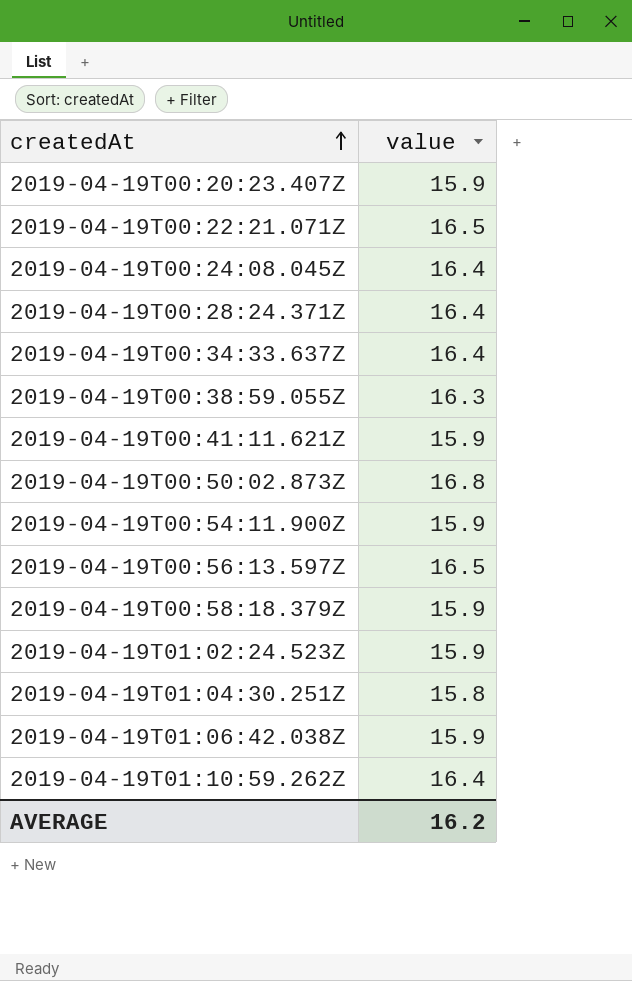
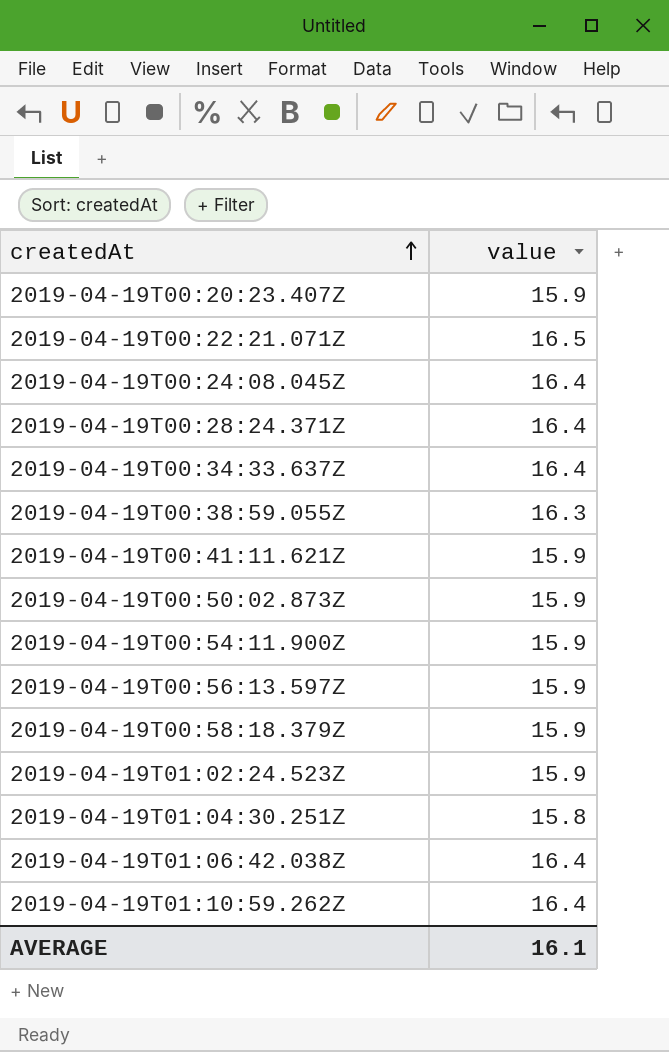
2019-04-19T00:50:02.873Z | value: 16.8 -> 15.9
2019-04-19T00:56:13.597Z | value: 16.5 -> 15.9
2019-04-19T01:06:42.038Z | value: 15.9 -> 16.4
AVERAGE | value: 16.2 -> 16.1

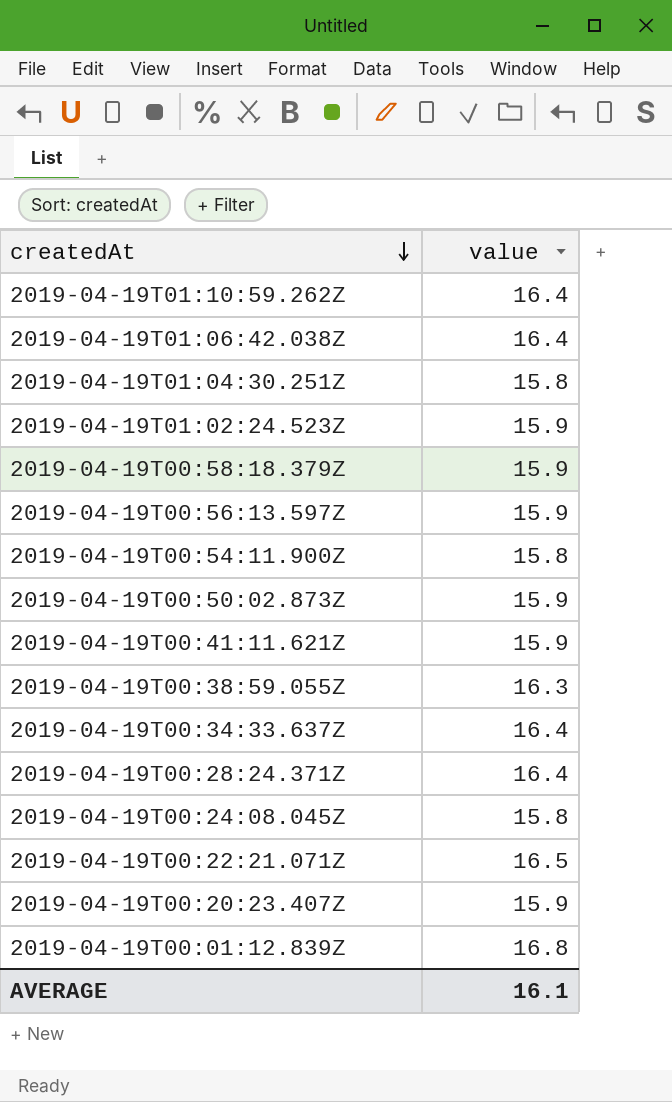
row order: createdAt ascending -> createdAt descending
2019-04-19T00:54:11.900Z | value: 15.9 -> 15.8
2019-04-19T00:24:08.045Z | value: 16.4 -> 15.8
row 2019-04-19T00:01:12.839Z: none -> 16.8

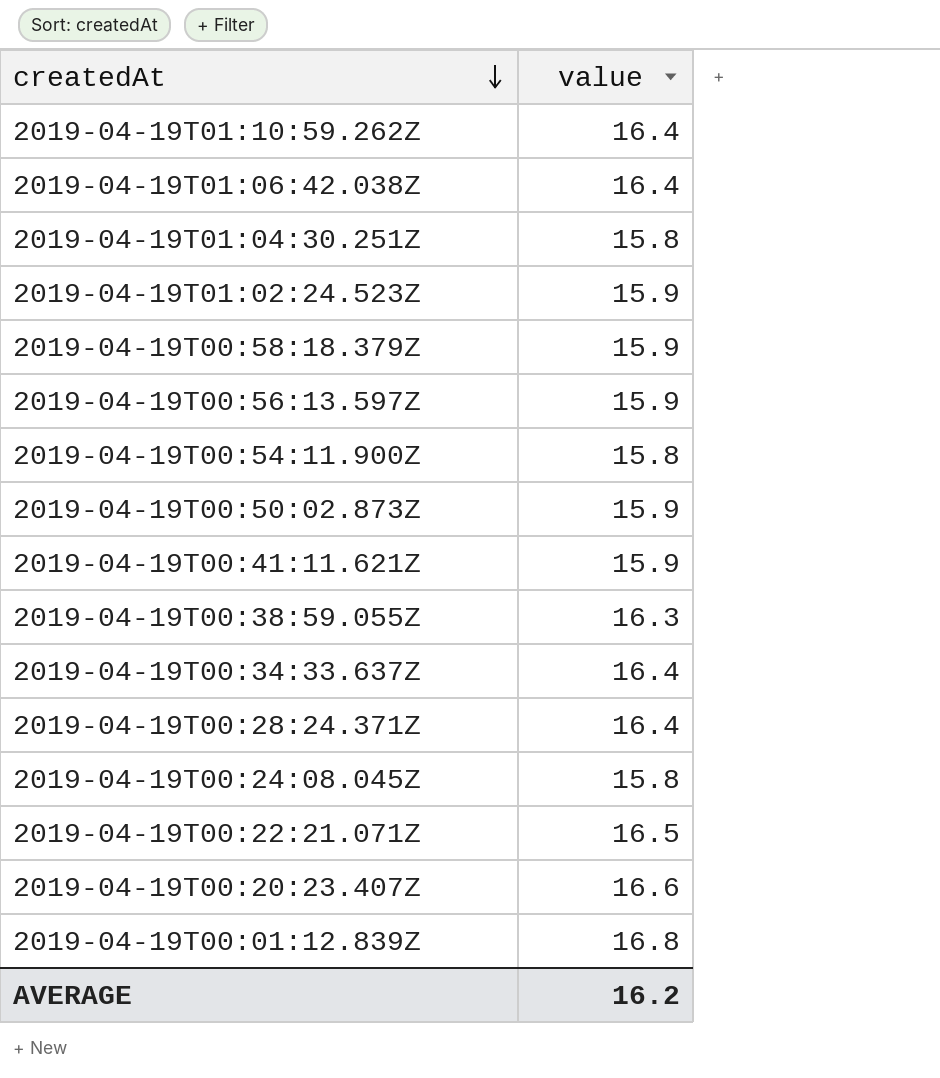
2019-04-19T00:20:23.407Z | value: 15.9 -> 16.6
AVERAGE | value: 16.1 -> 16.2

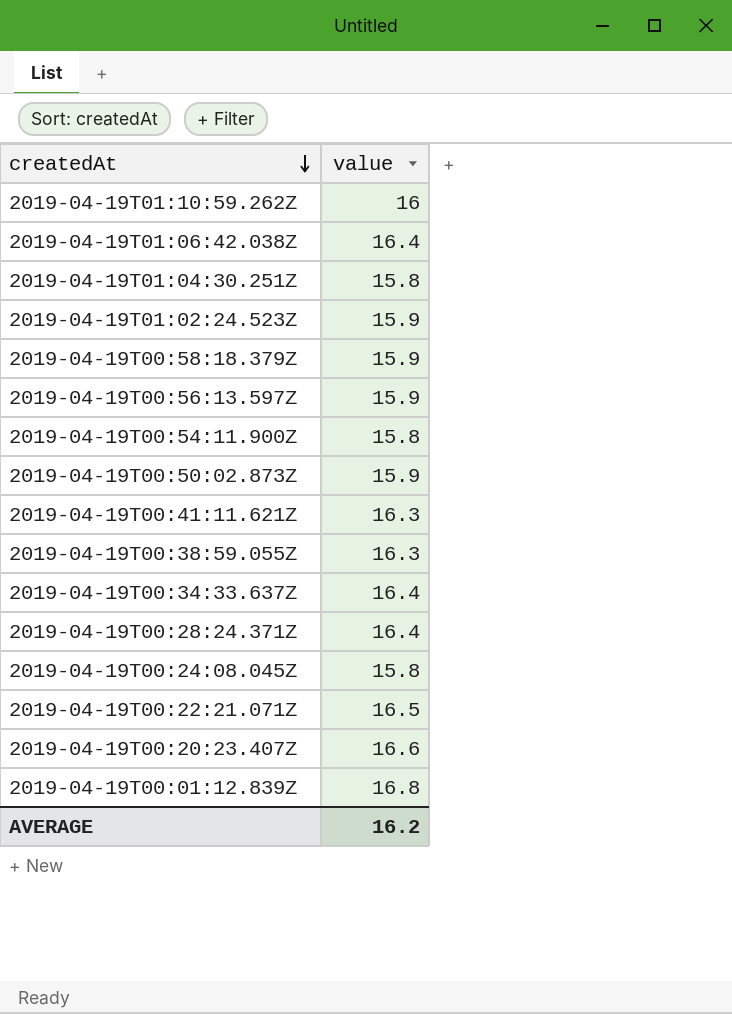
2019-04-19T01:10:59.262Z | value: 16.4 -> 16
2019-04-19T00:41:11.621Z | value: 15.9 -> 16.3

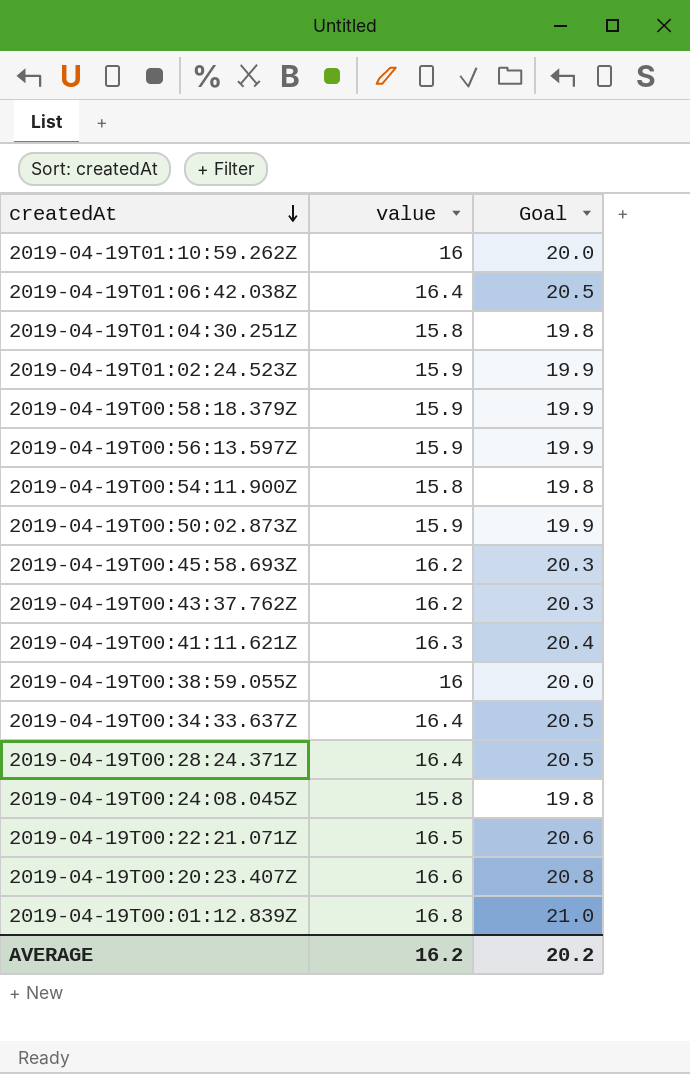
column Goal | formula: none -> [value] * 1.25
row 2019-04-19T00:45:58.693Z: none -> 16.2 | 20.3
row 2019-04-19T00:43:37.762Z: none -> 16.2 | 20.3
2019-04-19T00:38:59.055Z | value: 16.3 -> 16

